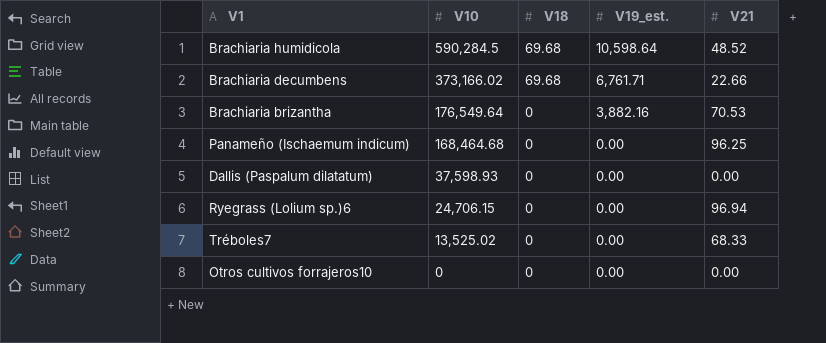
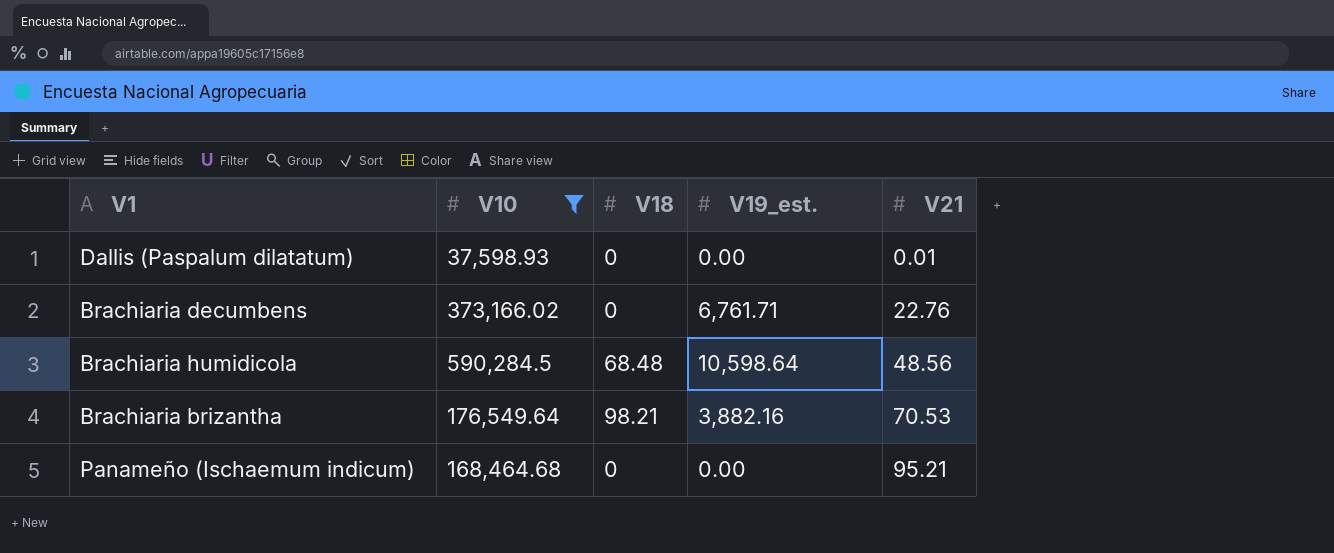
filter: none -> V10 >= 37,598.93
row order: V10 descending -> V21 ascending
Dallis (Paspalum dilatatum) | V21: 0.00 -> 0.01
Brachiaria decumbens | V18: 69.68 -> 0
Brachiaria decumbens | V21: 22.66 -> 22.76
Brachiaria humidicola | V18: 69.68 -> 68.48
Brachiaria humidicola | V21: 48.52 -> 48.56
Brachiaria brizantha | V18: 0 -> 98.21
Panameño (Ischaemum indicum) | V21: 96.25 -> 95.21

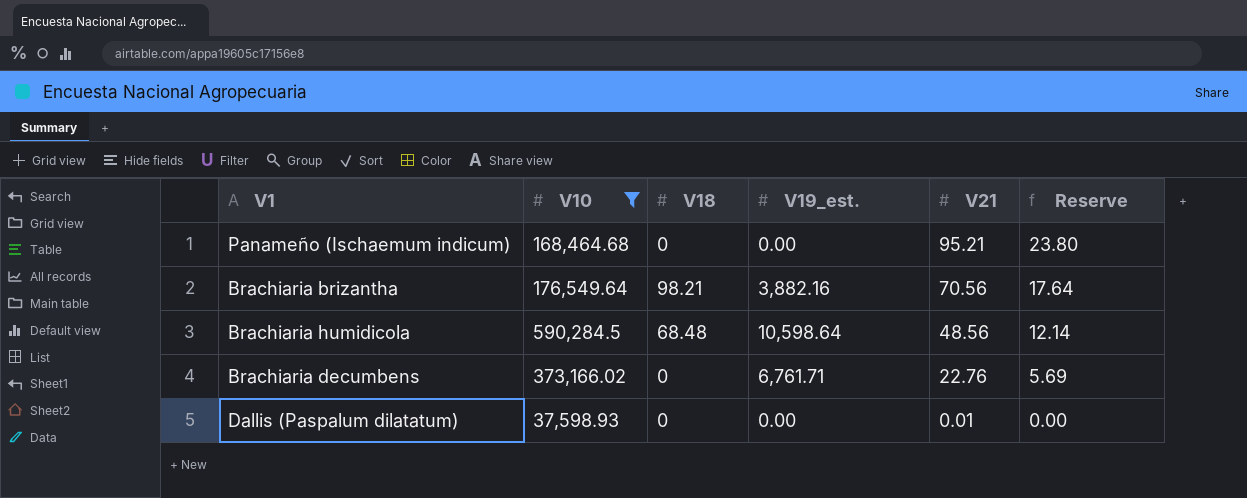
row order: V21 ascending -> V21 descending
column Reserve | formula: none -> [V21] * 0.25
Brachiaria brizantha | V21: 70.53 -> 70.56

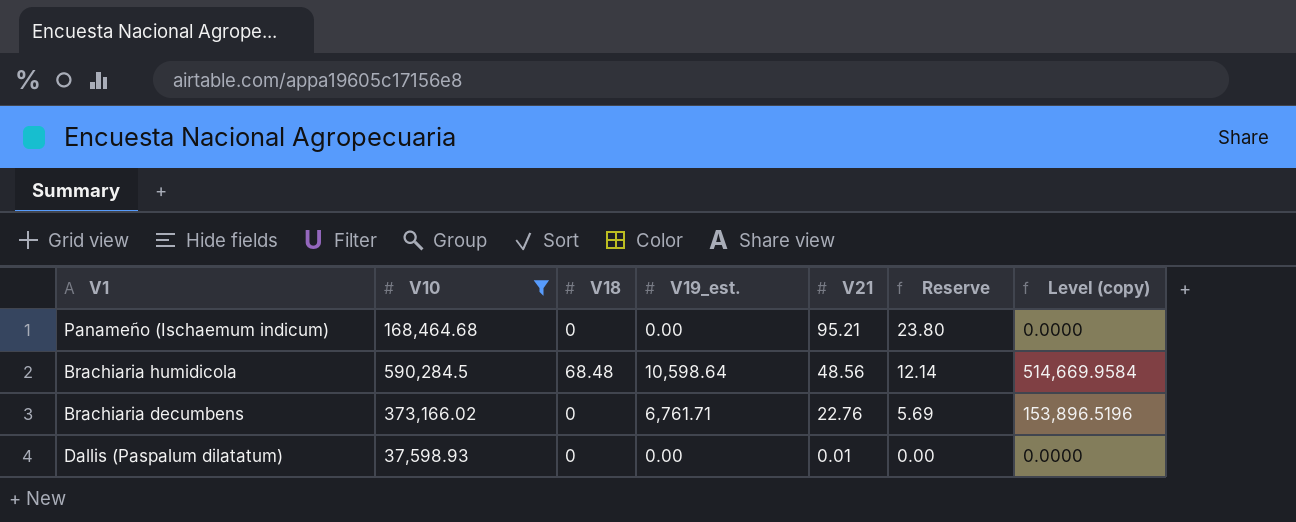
column Level (copy) | formula: none -> [V19_est.] * [V21]
row Brachiaria brizantha: 176,549.64 | 98.21 | 3,882.16 | 70.56 | 17.64 -> none

